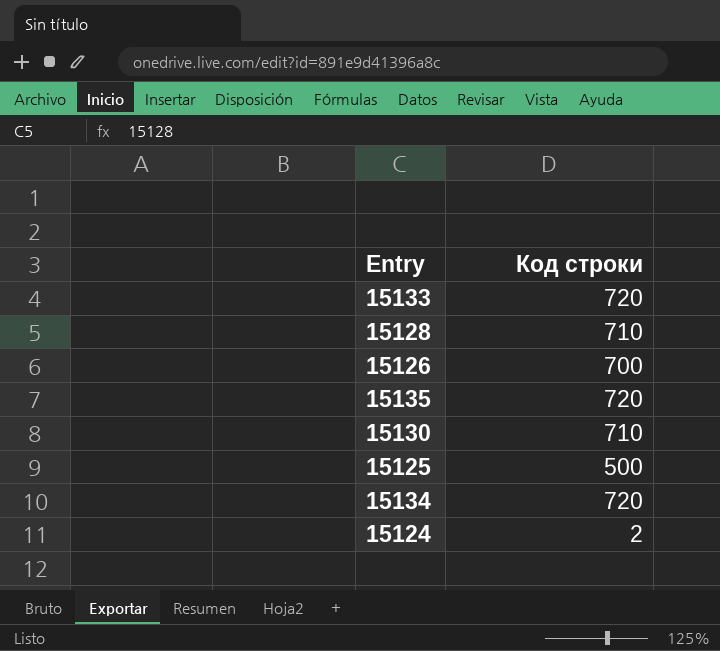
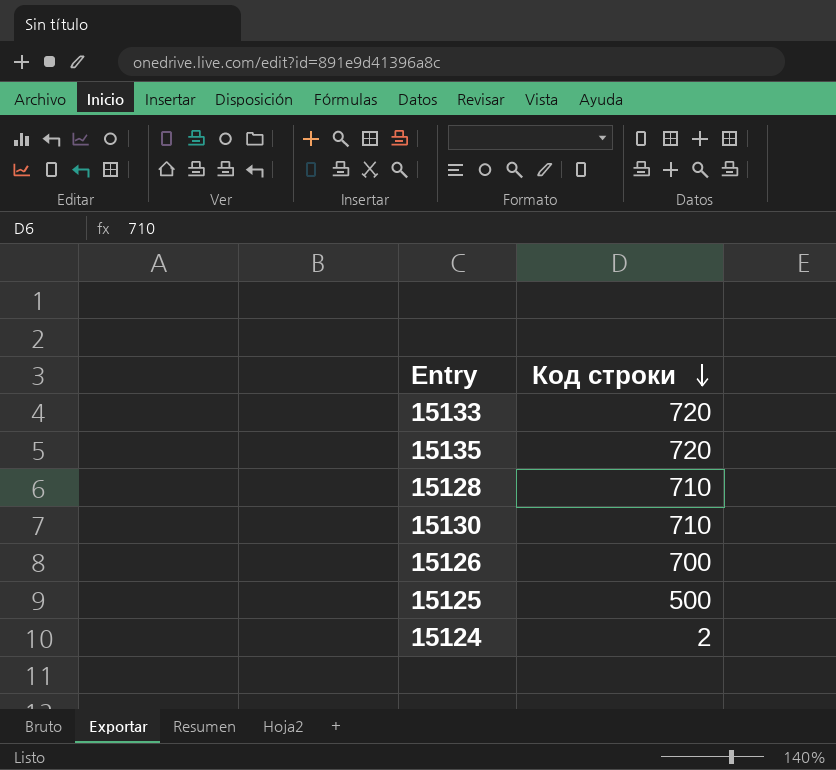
row order: none -> Код строки descending
row 15134: 720 -> none

